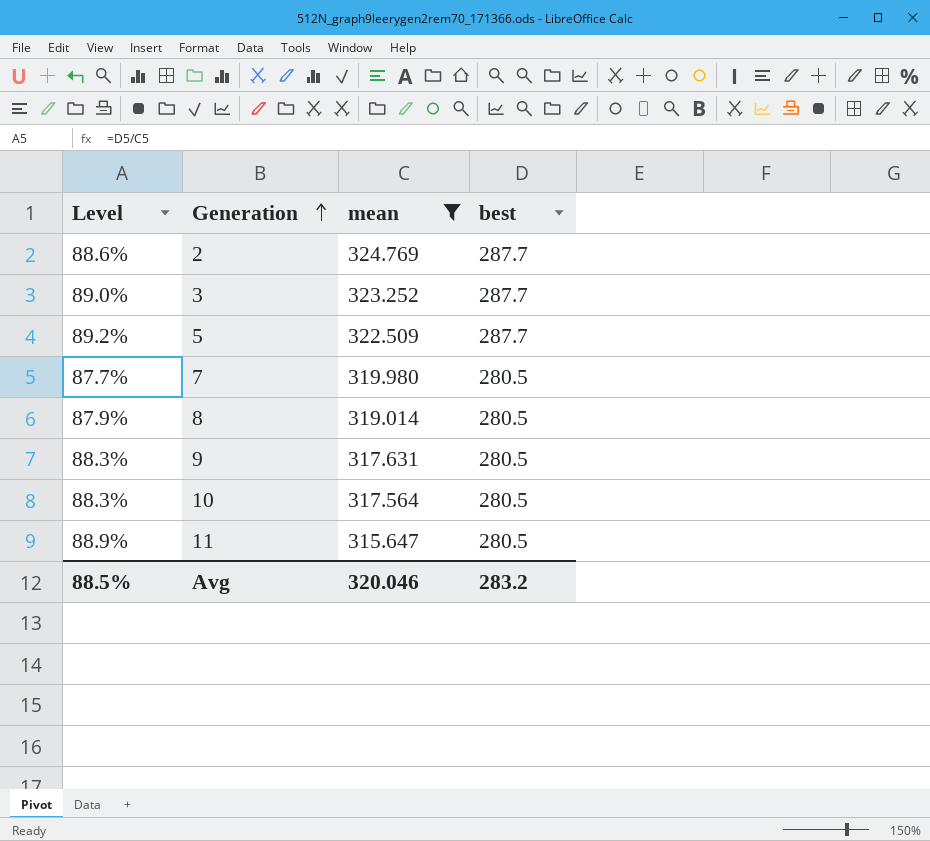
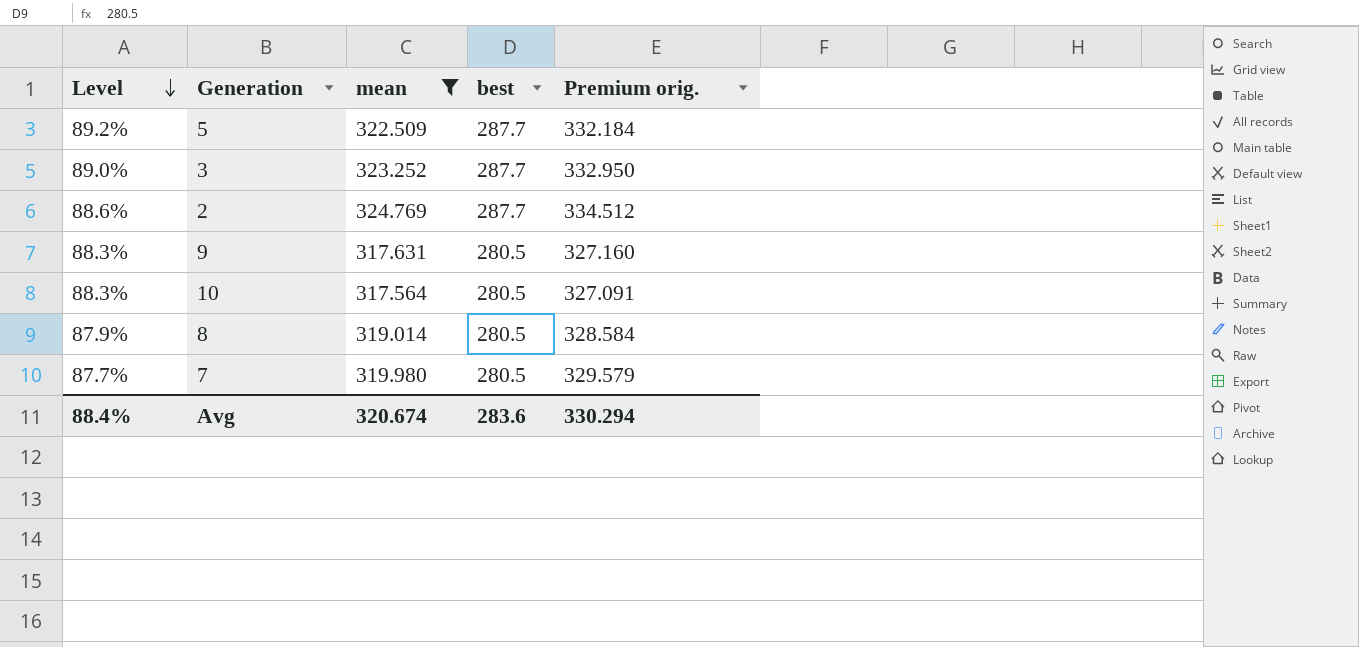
row order: Generation ascending -> Level descending
column Premium orig. | formula: none -> [mean] * 1.03
row 11: 88.9% | 315.647 | 280.5 -> none
Avg | Level: 88.5% -> 88.4%
Avg | mean: 320.046 -> 320.674
Avg | best: 283.2 -> 283.6

